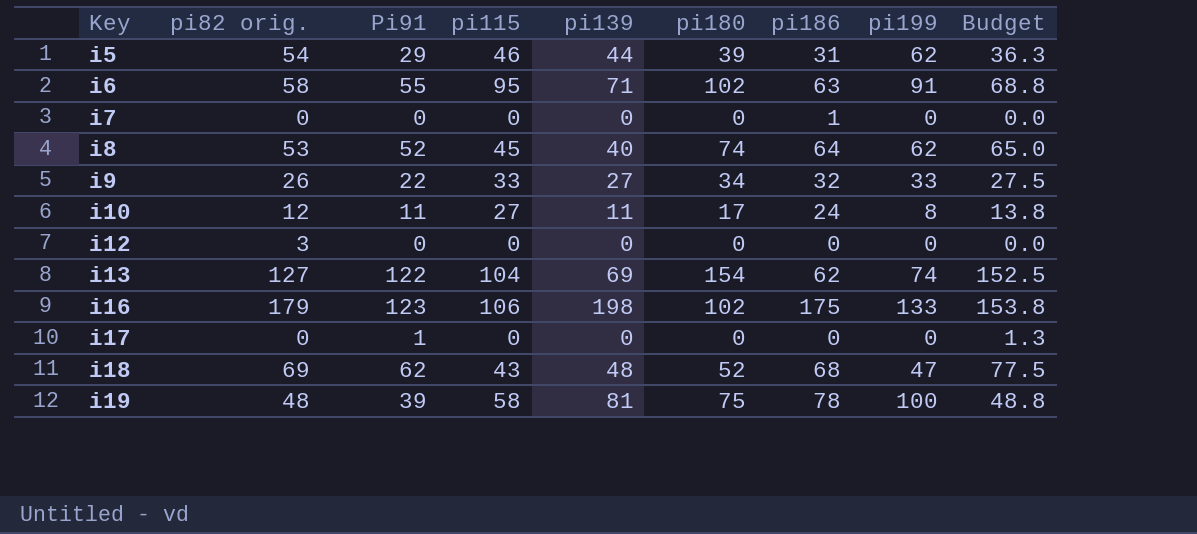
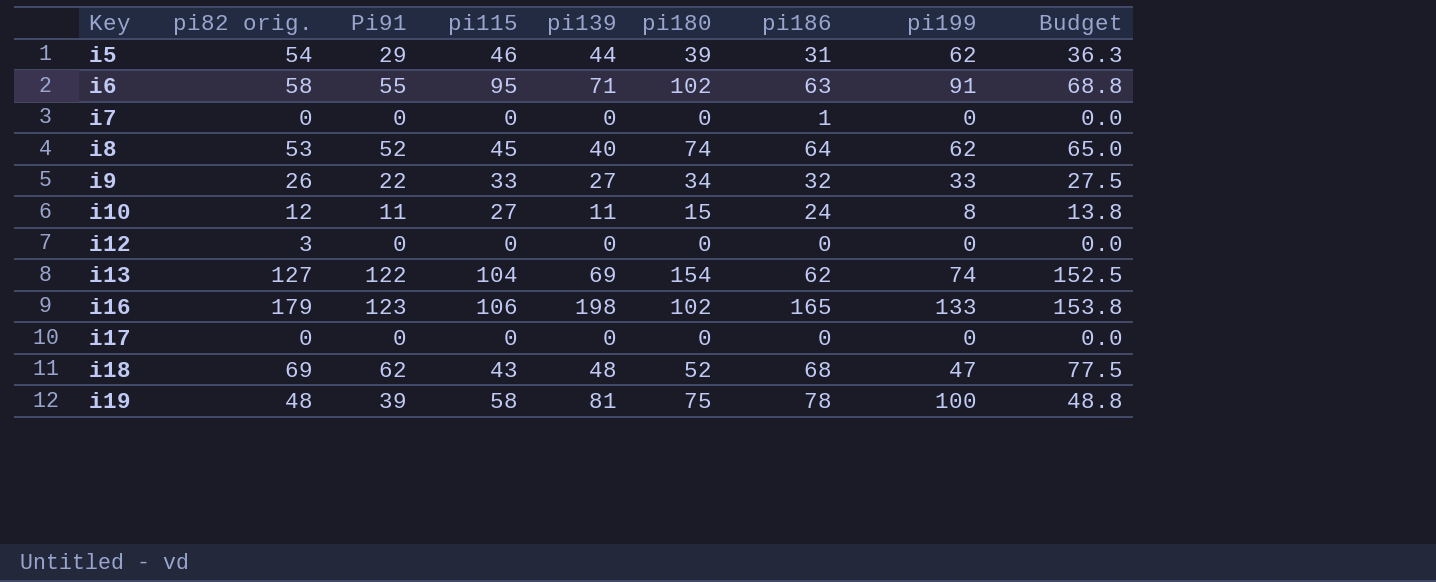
i10 | pi180: 17 -> 15
i16 | pi186: 175 -> 165
i17 | Pi91: 1 -> 0
i17 | Budget: 1.3 -> 0.0

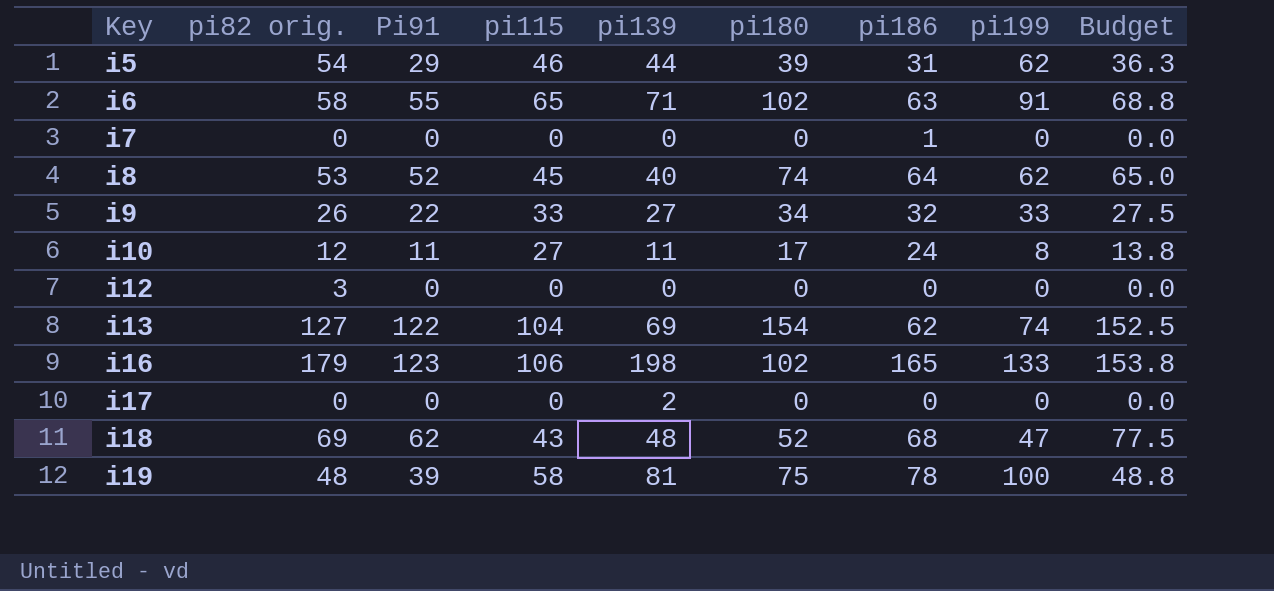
i6 | pi115: 95 -> 65
i10 | pi180: 15 -> 17
i17 | pi139: 0 -> 2

